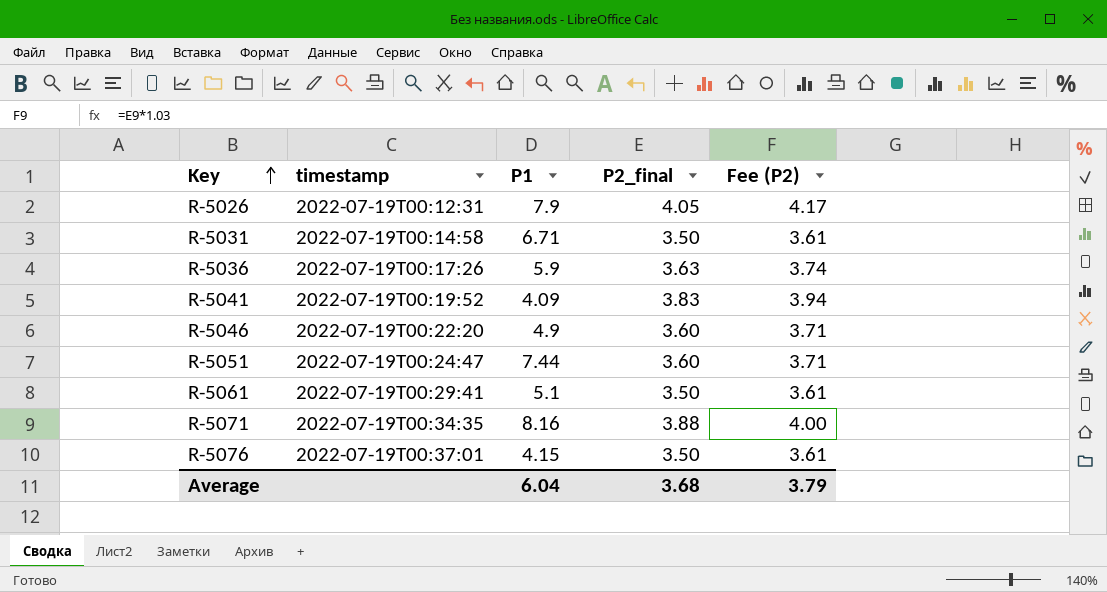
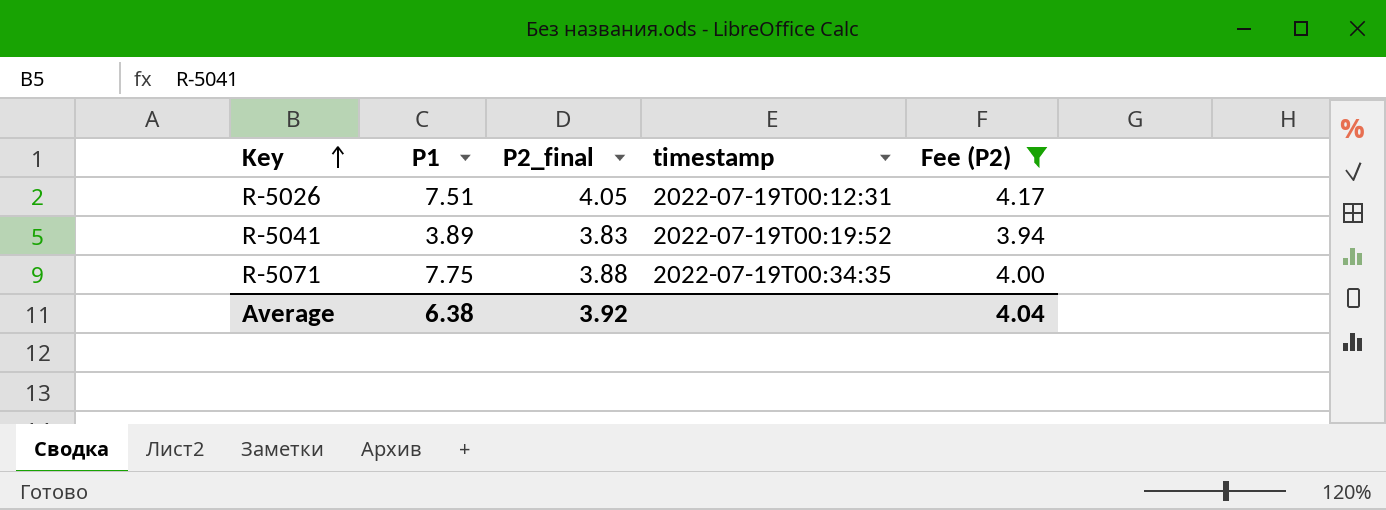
filter: none -> Fee (P2) >= 3.94
column timestamp | position: 2 -> 4
R-5026 | P1: 7.9 -> 7.51
R-5041 | P1: 4.09 -> 3.89
R-5071 | P1: 8.16 -> 7.75
Average | P1: 6.04 -> 6.38
Average | P2_final: 3.68 -> 3.92
Average | Fee (P2): 3.79 -> 4.04

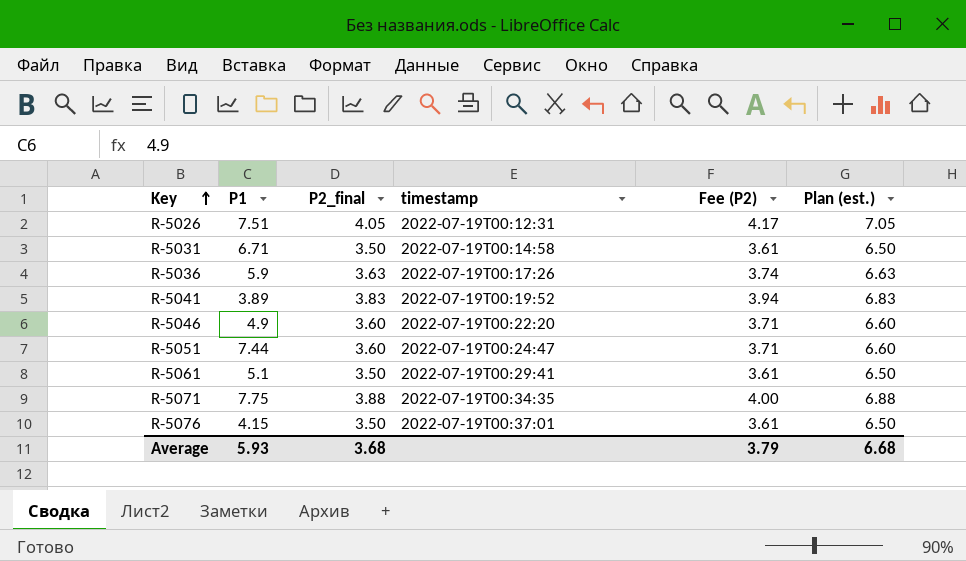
filter: Fee (P2) >= 3.94 -> none
column Plan (est.) | formula: none -> [P2_final] + 3
Average | P1: 6.38 -> 5.93
Average | P2_final: 3.92 -> 3.68
Average | Fee (P2): 4.04 -> 3.79

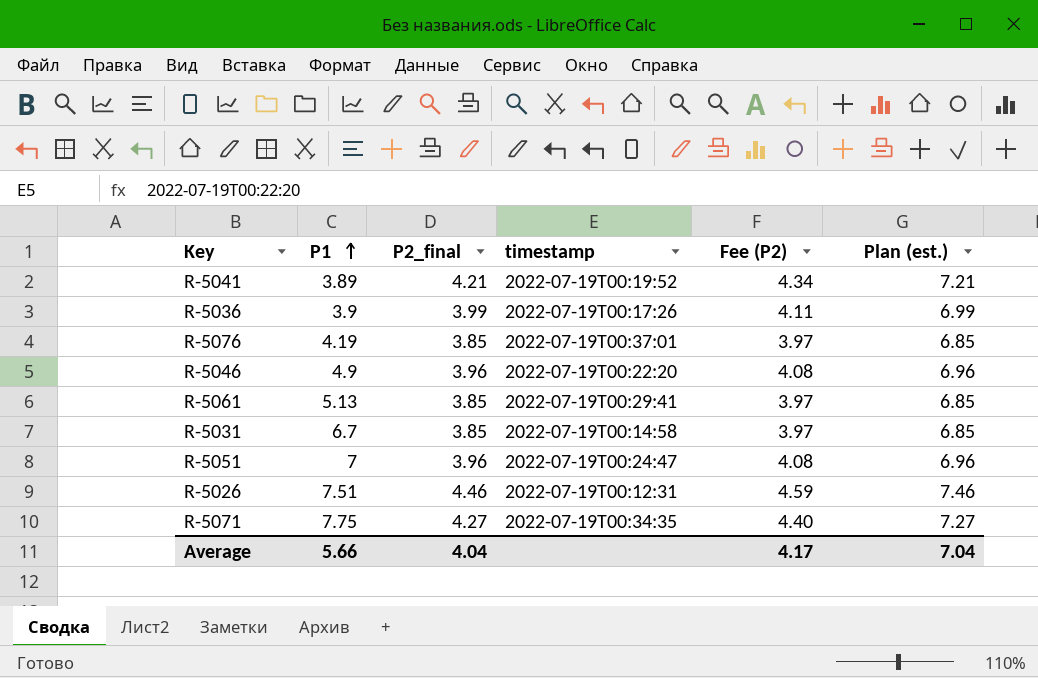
row order: Key ascending -> P1 ascending
R-5041 | P2_final: 3.83 -> 4.21
R-5041 | Fee (P2): 3.94 -> 4.34
R-5041 | Plan (est.): 6.83 -> 7.21
R-5036 | P1: 5.9 -> 3.9
R-5036 | P2_final: 3.63 -> 3.99
R-5036 | Fee (P2): 3.74 -> 4.11
R-5036 | Plan (est.): 6.63 -> 6.99
R-5076 | P1: 4.15 -> 4.19
R-5076 | P2_final: 3.50 -> 3.85
R-5076 | Fee (P2): 3.61 -> 3.97
R-5076 | Plan (est.): 6.50 -> 6.85
R-5046 | P2_final: 3.60 -> 3.96
R-5046 | Fee (P2): 3.71 -> 4.08
R-5046 | Plan (est.): 6.60 -> 6.96
R-5061 | P1: 5.1 -> 5.13
R-5061 | P2_final: 3.50 -> 3.85
R-5061 | Fee (P2): 3.61 -> 3.97
R-5061 | Plan (est.): 6.50 -> 6.85
R-5031 | P1: 6.71 -> 6.7
R-5031 | P2_final: 3.50 -> 3.85
R-5031 | Fee (P2): 3.61 -> 3.97
R-5031 | Plan (est.): 6.50 -> 6.85
R-5051 | P1: 7.44 -> 7
R-5051 | P2_final: 3.60 -> 3.96
R-5051 | Fee (P2): 3.71 -> 4.08
R-5051 | Plan (est.): 6.60 -> 6.96
R-5026 | P2_final: 4.05 -> 4.46
R-5026 | Fee (P2): 4.17 -> 4.59
R-5026 | Plan (est.): 7.05 -> 7.46
R-5071 | P2_final: 3.88 -> 4.27
R-5071 | Fee (P2): 4.00 -> 4.40
R-5071 | Plan (est.): 6.88 -> 7.27
Average | P1: 5.93 -> 5.66
Average | P2_final: 3.68 -> 4.04
Average | Fee (P2): 3.79 -> 4.17
Average | Plan (est.): 6.68 -> 7.04

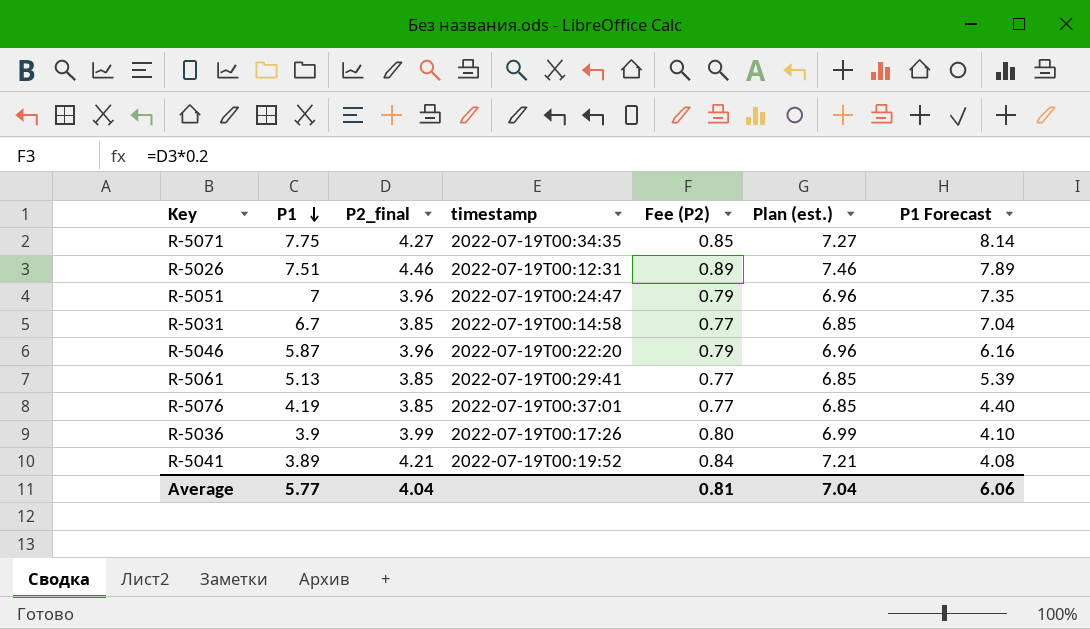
row order: P1 ascending -> P1 descending
column Fee (P2) | formula: [P2_final] * 1.03 -> [P2_final] * 0.2
column P1 Forecast | formula: none -> [P1] * 1.05
R-5046 | P1: 4.9 -> 5.87
Average | P1: 5.66 -> 5.77
Average | Fee (P2): 4.17 -> 0.81

